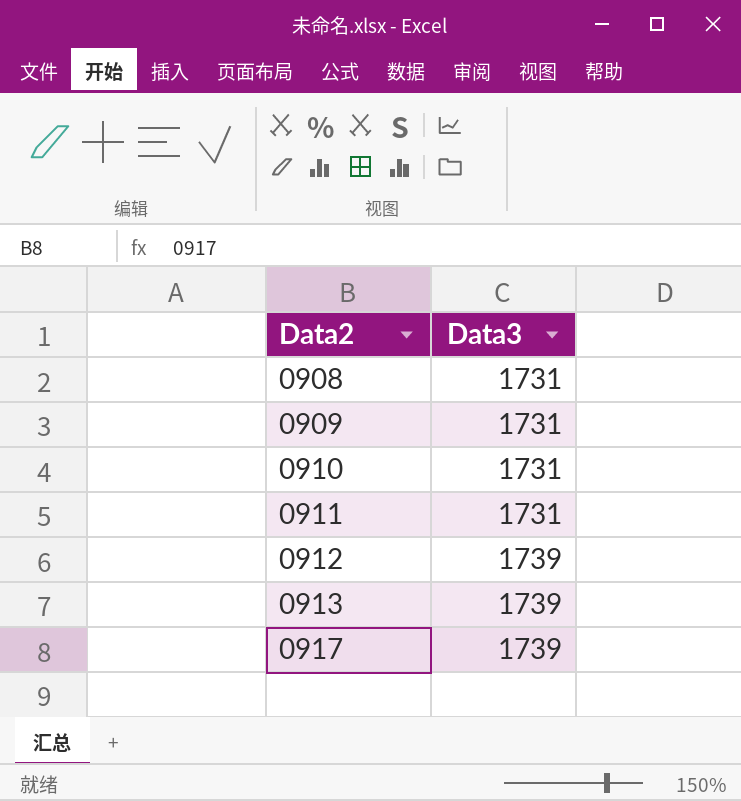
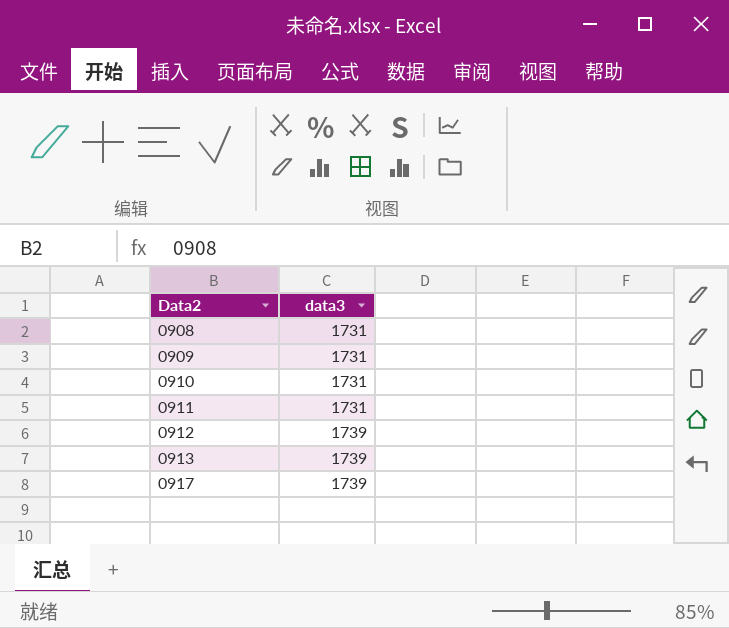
column name: Data3 -> data3

